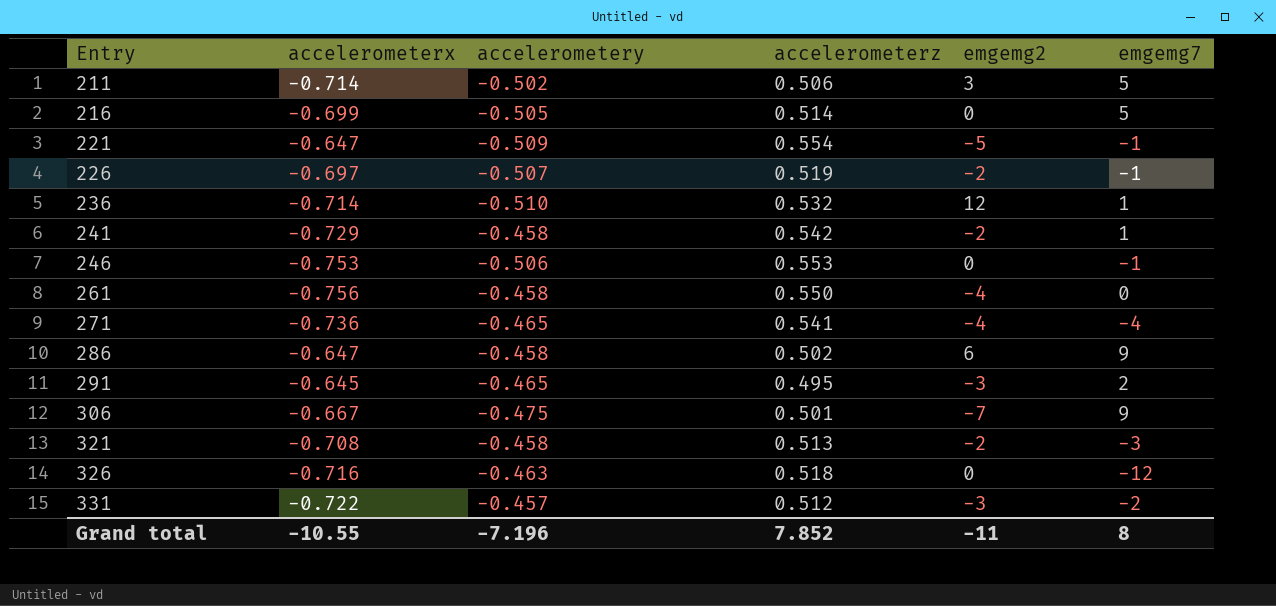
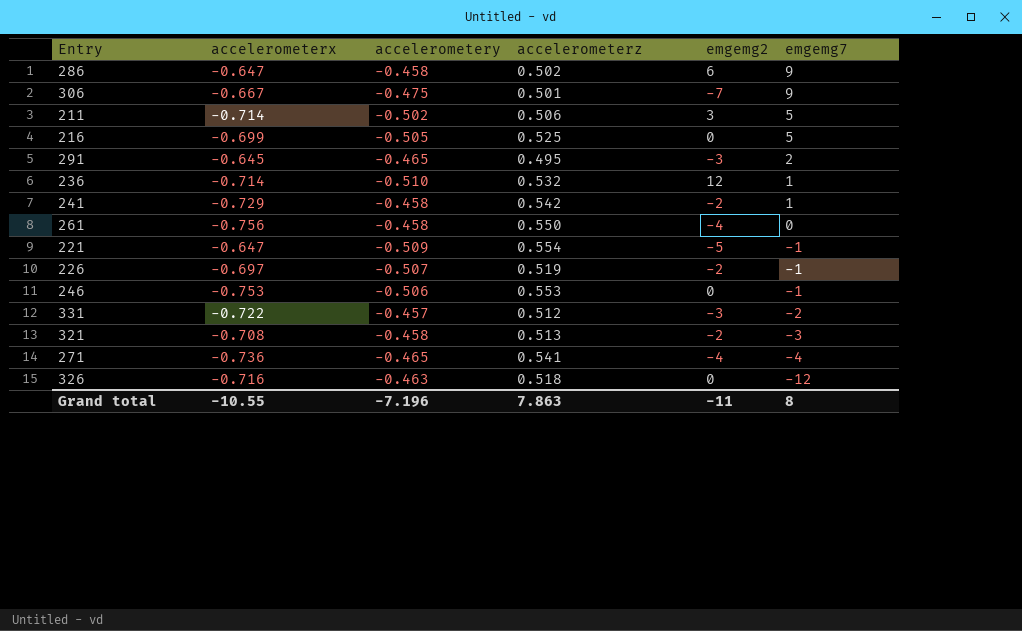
row order: Entry ascending -> emgemg7 descending
216 | accelerometerz: 0.514 -> 0.525
Grand total | accelerometerz: 7.852 -> 7.863

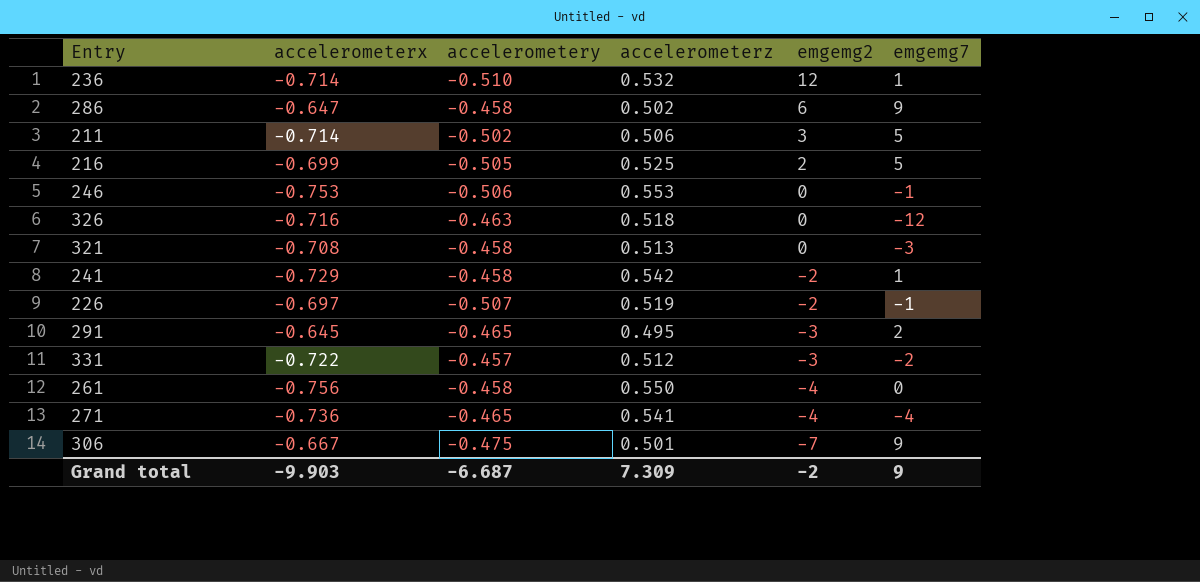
row order: emgemg7 descending -> emgemg2 descending
row 221: -0.647 | -0.509 | 0.554 | -5 | -1 -> none
216 | emgemg2: 0 -> 2
321 | emgemg2: -2 -> 0
Grand total | accelerometerx: -10.55 -> -9.903
Grand total | accelerometery: -7.196 -> -6.687
Grand total | accelerometerz: 7.863 -> 7.309
Grand total | emgemg2: -11 -> -2
Grand total | emgemg7: 8 -> 9

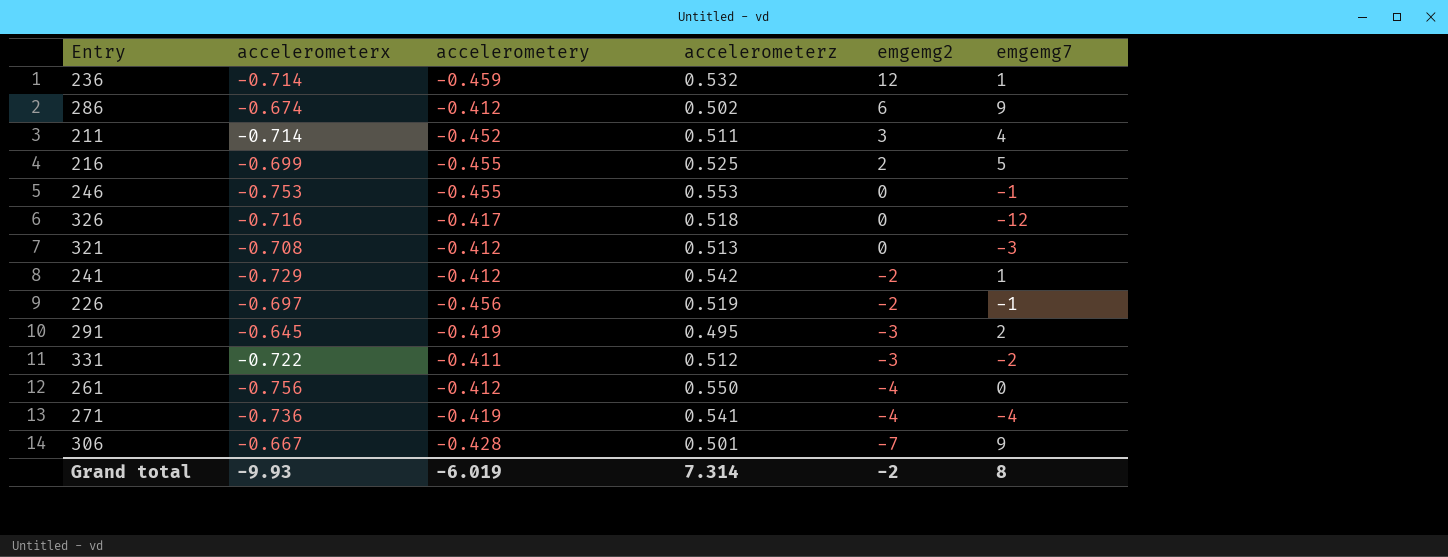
236 | accelerometery: -0.510 -> -0.459
286 | accelerometerx: -0.647 -> -0.674
286 | accelerometery: -0.458 -> -0.412
211 | accelerometery: -0.502 -> -0.452
211 | accelerometerz: 0.506 -> 0.511
211 | emgemg7: 5 -> 4
216 | accelerometery: -0.505 -> -0.455
246 | accelerometery: -0.506 -> -0.455
326 | accelerometery: -0.463 -> -0.417
321 | accelerometery: -0.458 -> -0.412
241 | accelerometery: -0.458 -> -0.412
226 | accelerometery: -0.507 -> -0.456
291 | accelerometery: -0.465 -> -0.419
331 | accelerometery: -0.457 -> -0.411
261 | accelerometery: -0.458 -> -0.412
271 | accelerometery: -0.465 -> -0.419
306 | accelerometery: -0.475 -> -0.428
Grand total | accelerometerx: -9.903 -> -9.93
Grand total | accelerometery: -6.687 -> -6.019
Grand total | accelerometerz: 7.309 -> 7.314
Grand total | emgemg7: 9 -> 8

